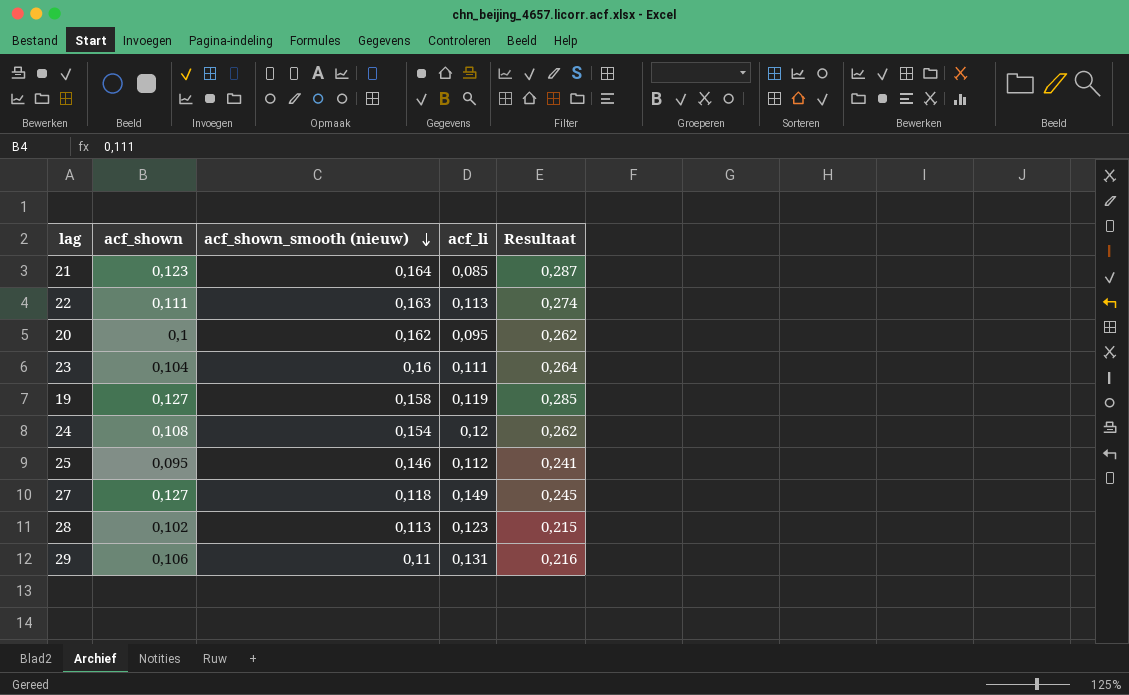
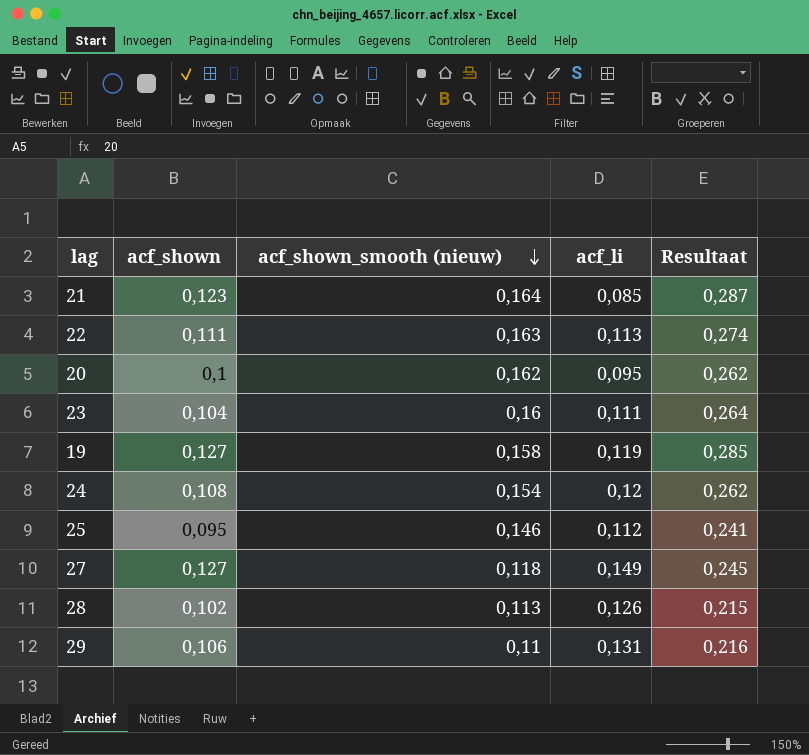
28 | acf_li: 0,123 -> 0,126

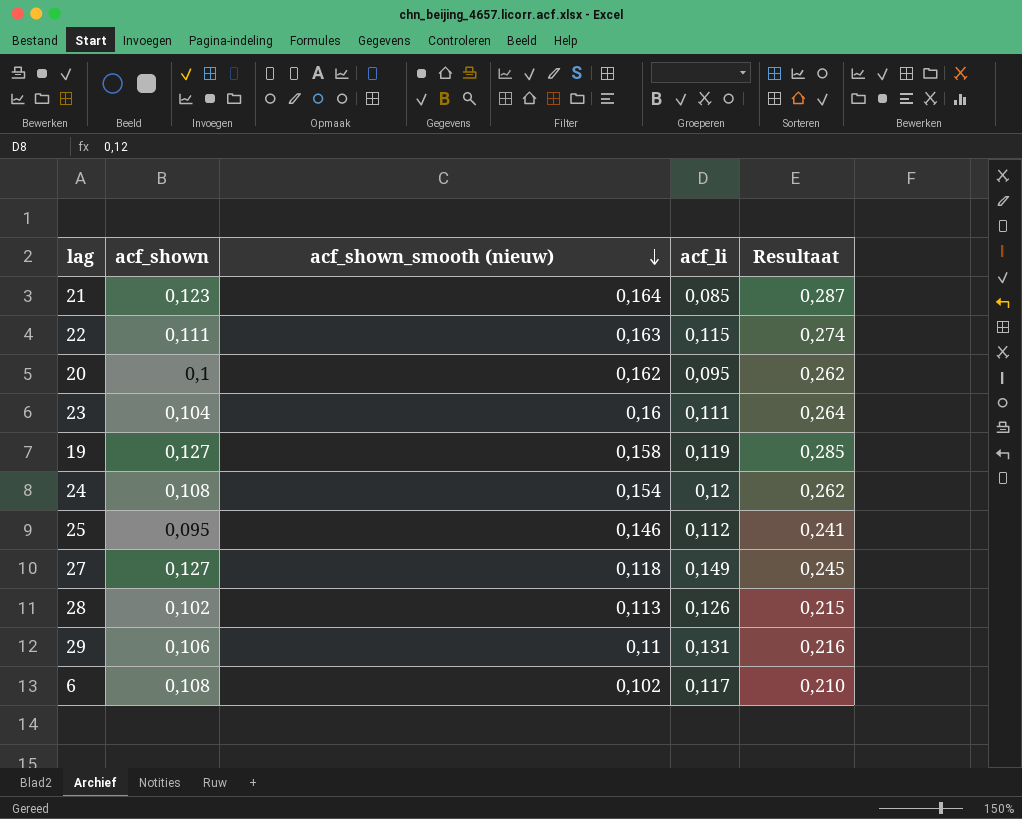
22 | acf_li: 0,113 -> 0,115
row 6: none -> 0,108 | 0,102 | 0,117 | 0,210

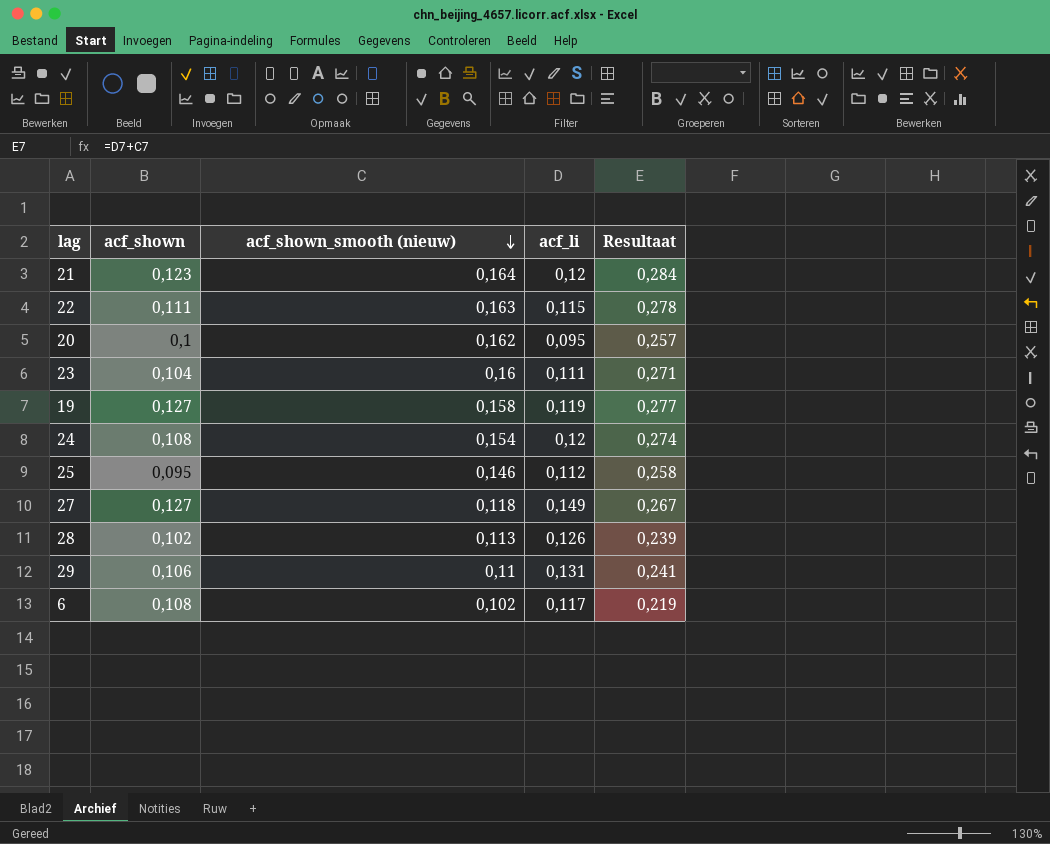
column Resultaat | formula: [acf_shown] + [acf_shown_smooth (nieuw)] -> [acf_shown_smooth (nieuw)] + [acf_li]
21 | acf_li: 0,085 -> 0,12

